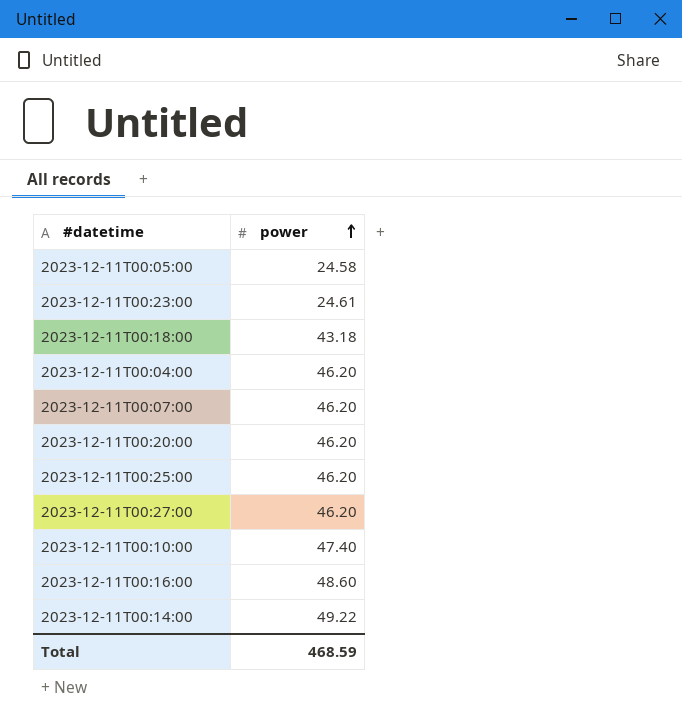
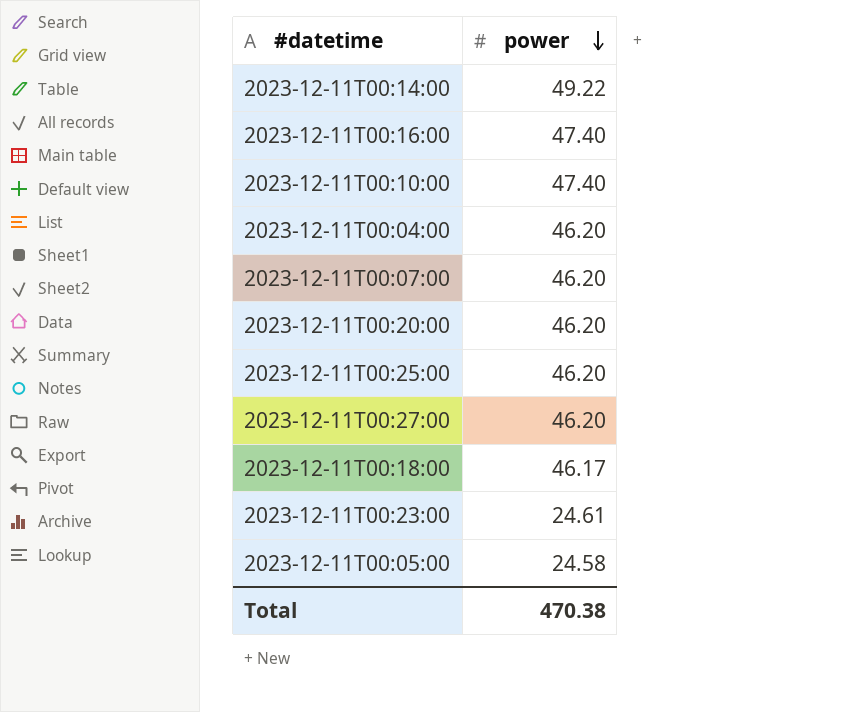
row order: power ascending -> power descending
2023-12-11T00:16:00 | power: 48.60 -> 47.40
2023-12-11T00:18:00 | power: 43.18 -> 46.17
Total | power: 468.59 -> 470.38

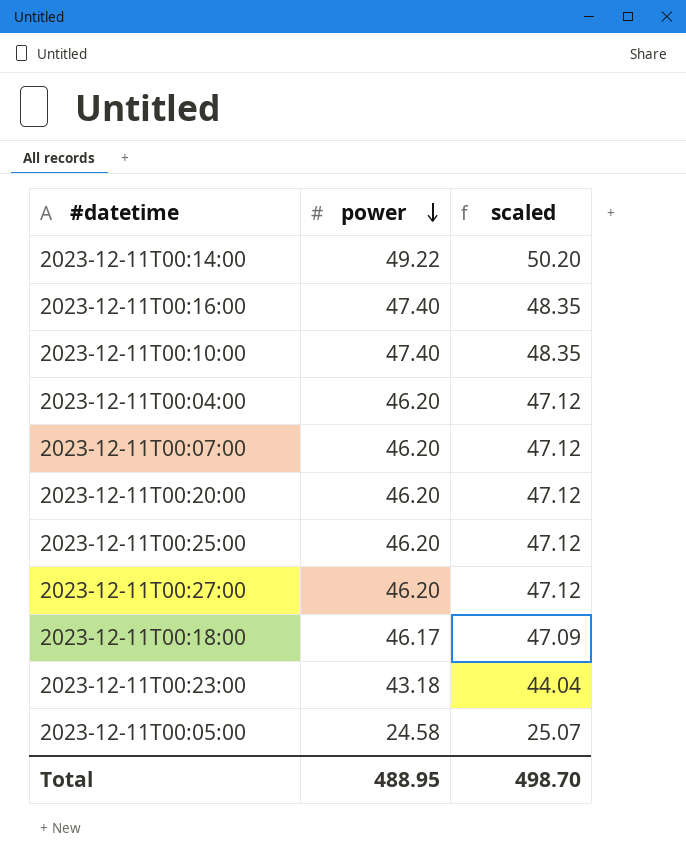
column scaled | formula: none -> [power] * 1.02
2023-12-11T00:23:00 | power: 24.61 -> 43.18
Total | power: 470.38 -> 488.95

